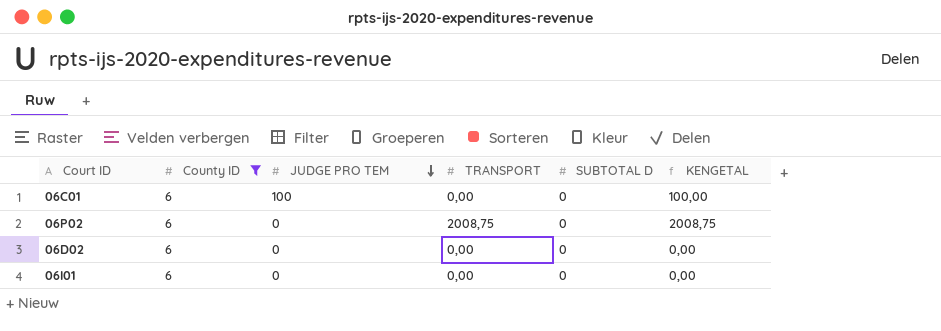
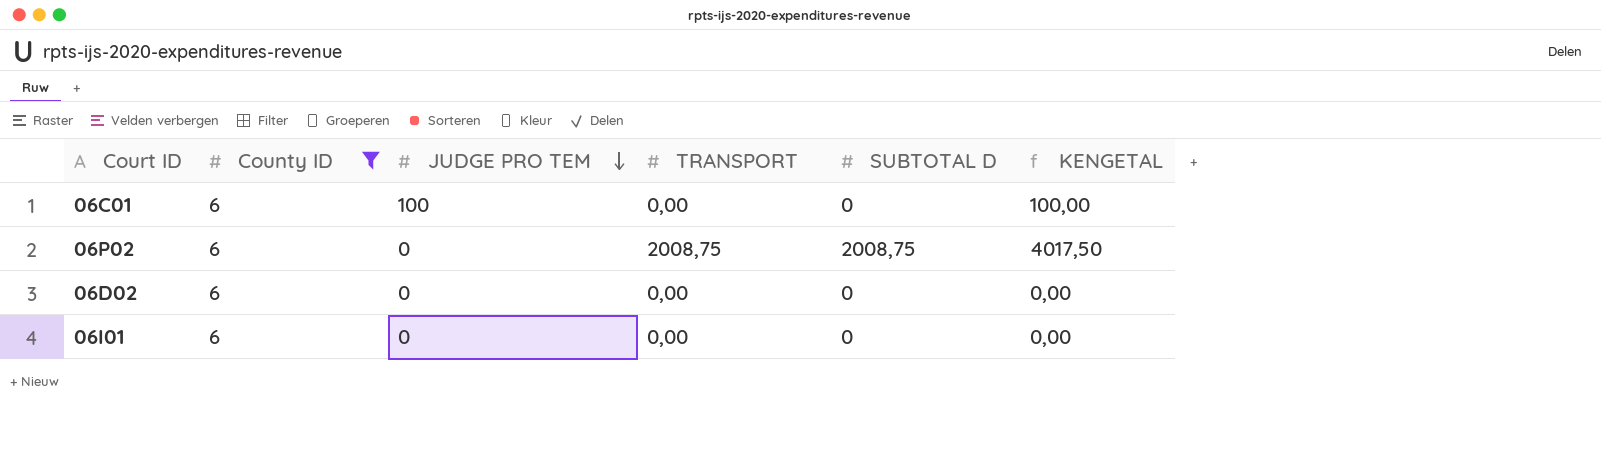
06P02 | SUBTOTAL D: 0 -> 2008,75
06P02 | KENGETAL: 2008,75 -> 4017,50

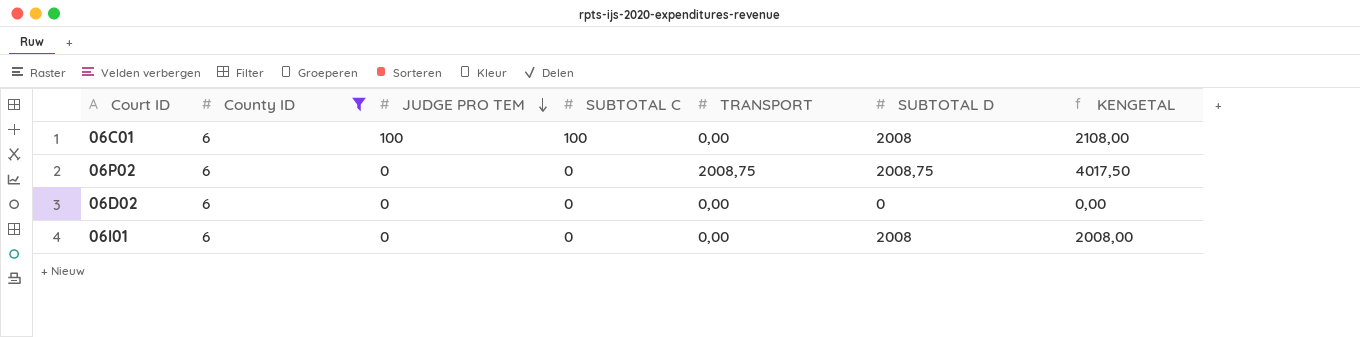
column SUBTOTAL C | position: none -> 4
06C01 | SUBTOTAL D: 0 -> 2008
06C01 | KENGETAL: 100,00 -> 2108,00
06I01 | SUBTOTAL D: 0 -> 2008
06I01 | KENGETAL: 0,00 -> 2008,00

